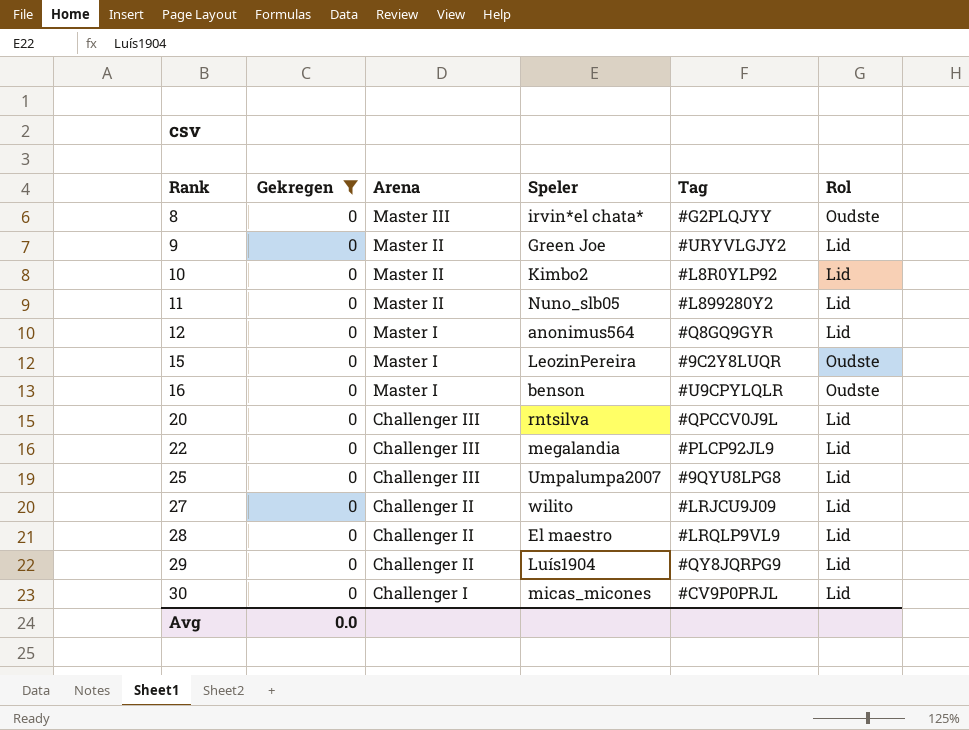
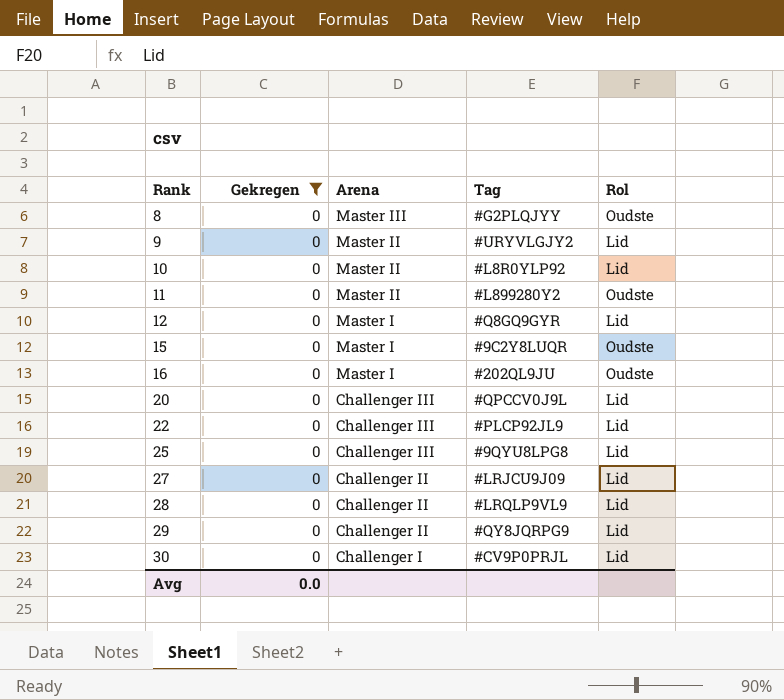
column Speler | position: 4 -> none
11 | Rol: Lid -> Oudste
16 | Tag: #U9CPYLQLR -> #202QL9JU

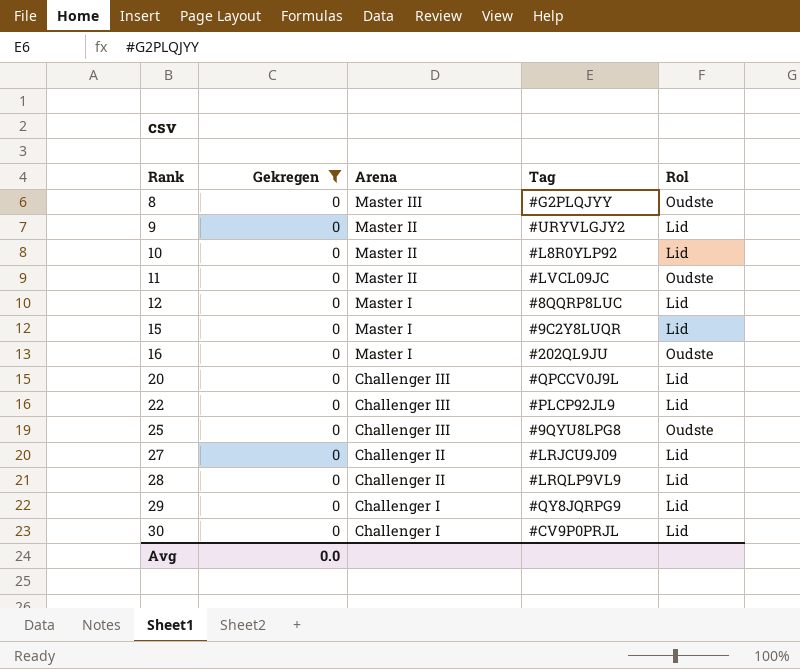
11 | Tag: #L899280Y2 -> #LVCL09JC
12 | Tag: #Q8GQ9GYR -> #8QQRP8LUC
15 | Rol: Oudste -> Lid
25 | Rol: Lid -> Oudste
29 | Arena: Challenger II -> Challenger I

